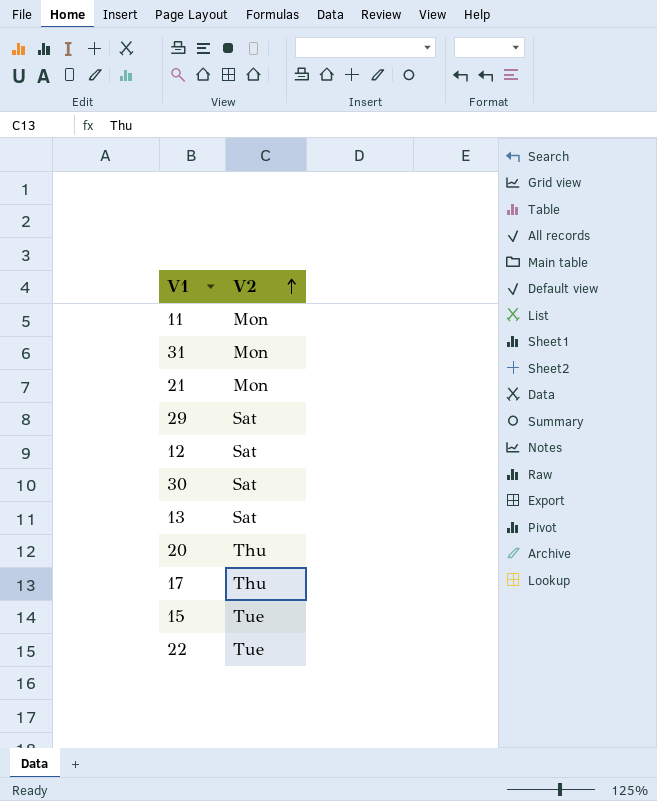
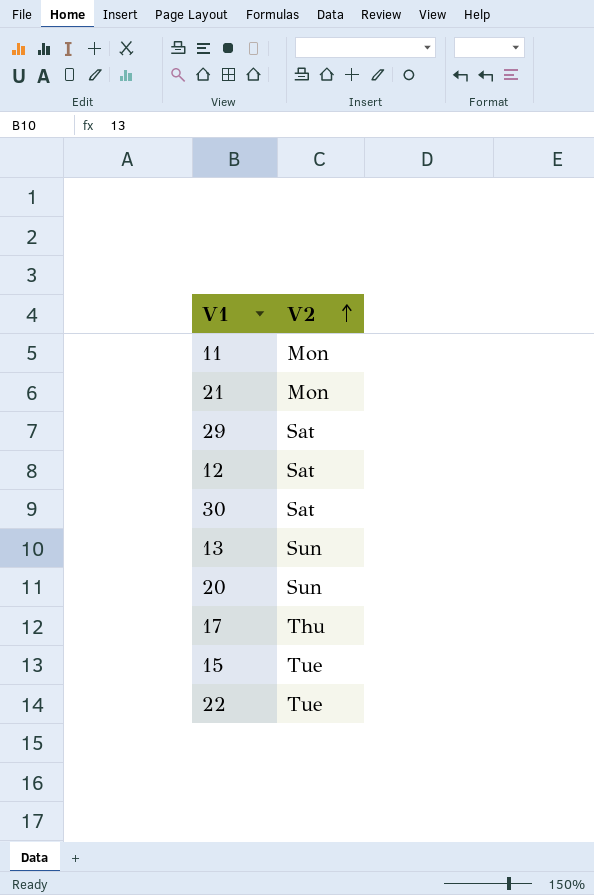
row 31: Mon -> none
13 | V2: Sat -> Sun
20 | V2: Thu -> Sun

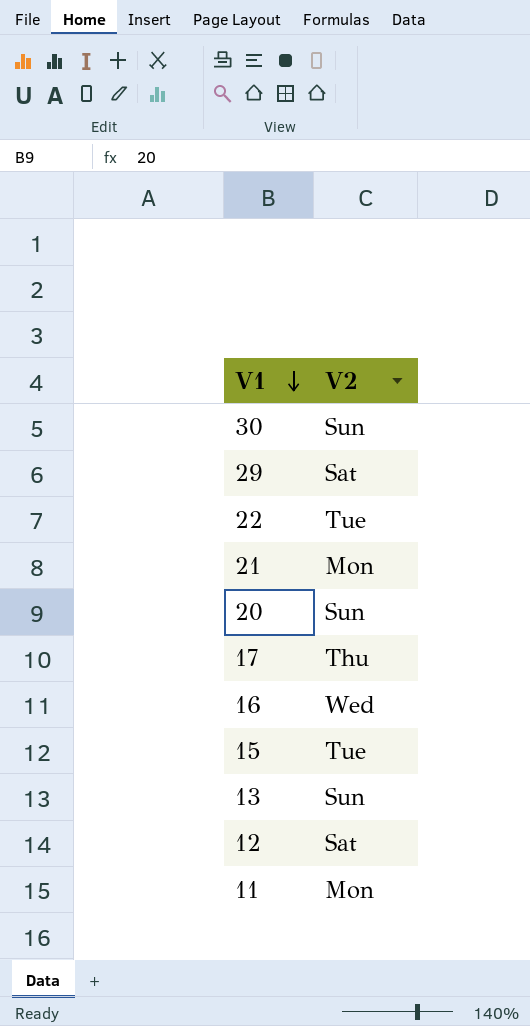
row order: V2 ascending -> V1 descending
30 | V2: Sat -> Sun
row 16: none -> Wed

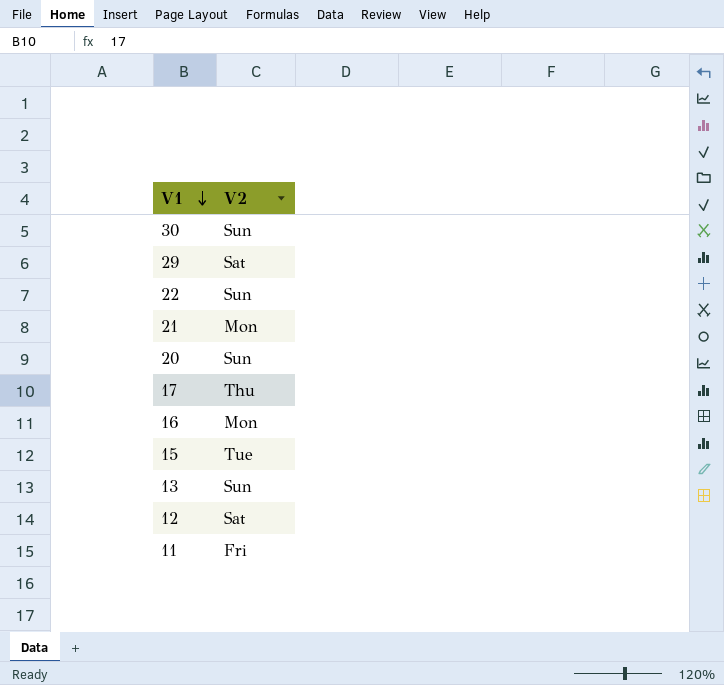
22 | V2: Tue -> Sun
16 | V2: Wed -> Mon
11 | V2: Mon -> Fri

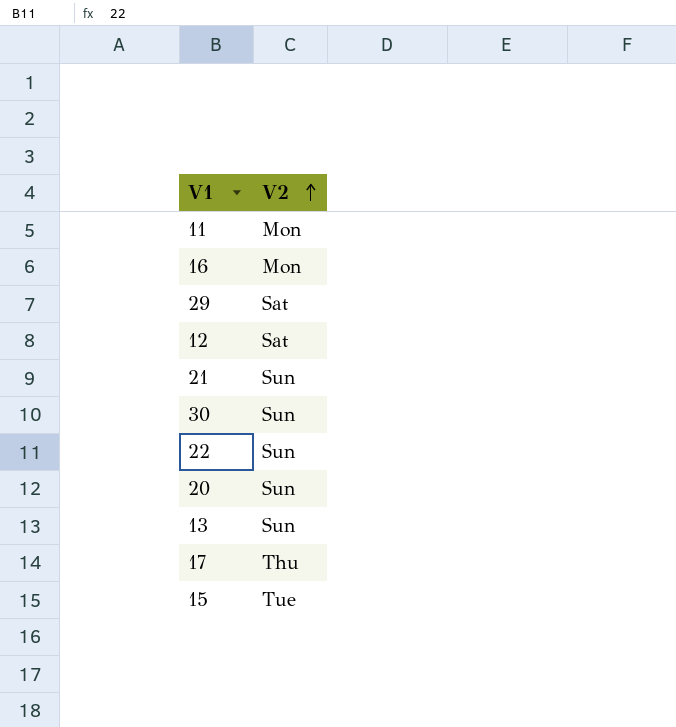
row order: V1 descending -> V2 ascending
11 | V2: Fri -> Mon
21 | V2: Mon -> Sun

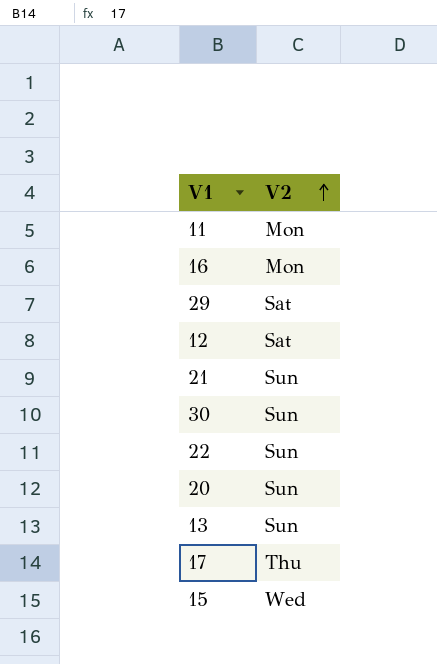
15 | V2: Tue -> Wed

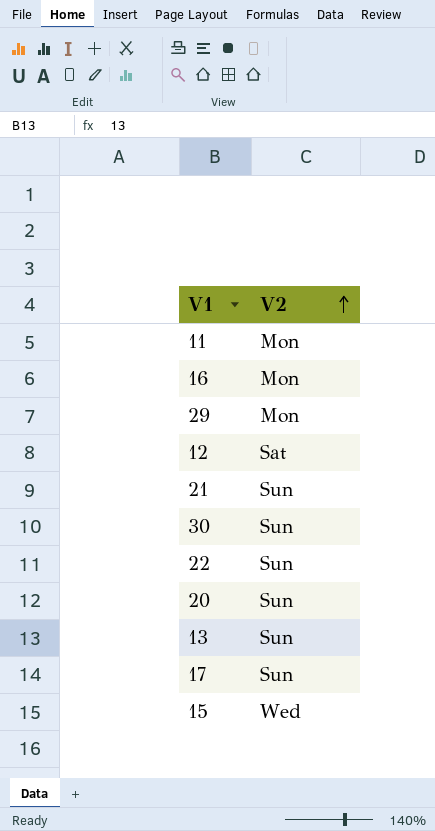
29 | V2: Sat -> Mon
17 | V2: Thu -> Sun

